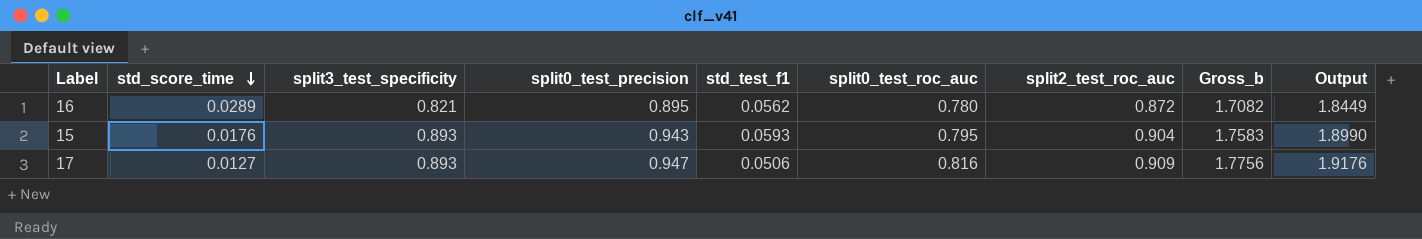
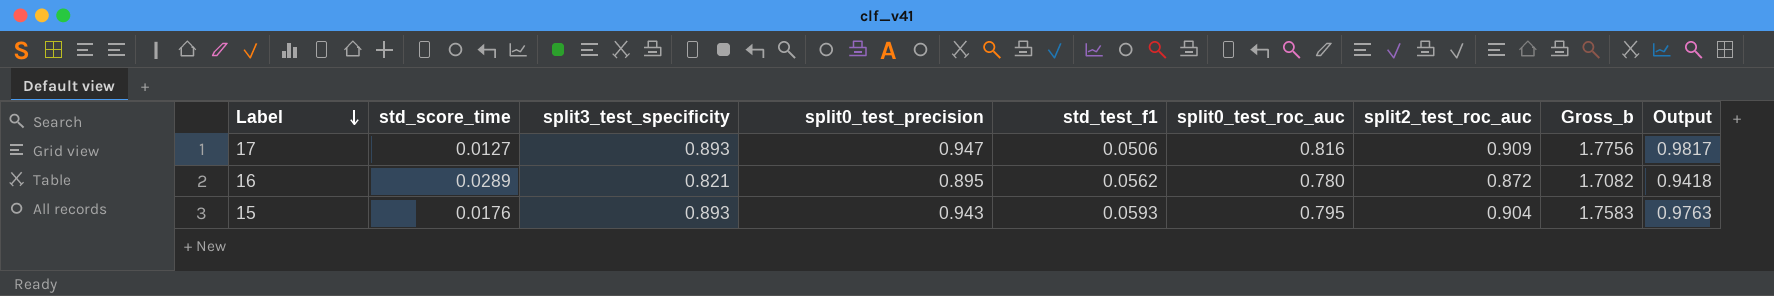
row order: std_score_time descending -> Label descending
column Output | formula: [Gross_b] * 1.08 -> [split2_test_roc_auc] * 1.08

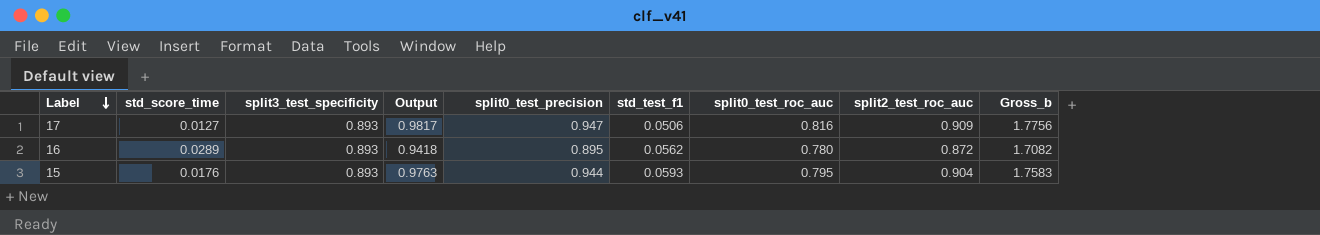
column Output | position: 9 -> 4
16 | split3_test_specificity: 0.821 -> 0.893
15 | split0_test_precision: 0.943 -> 0.944

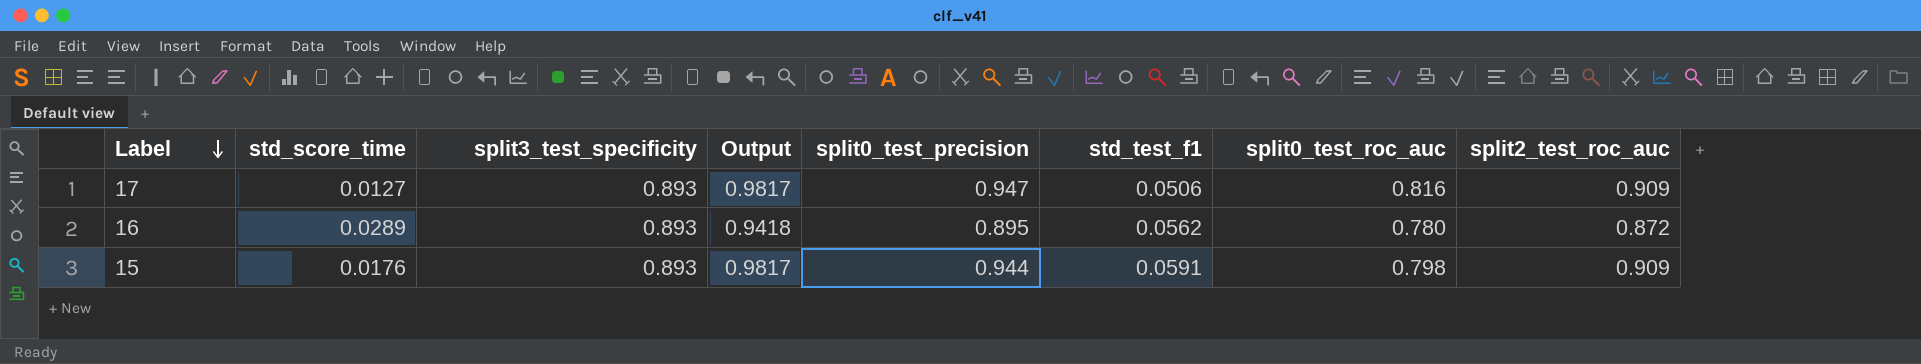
column Gross_b | formula: [std_test_f1] + [split0_test_roc_auc] + [split2_test_roc_auc] -> none
15 | Output: 0.9763 -> 0.9817
15 | std_test_f1: 0.0593 -> 0.0591
15 | split0_test_roc_auc: 0.795 -> 0.798
15 | split2_test_roc_auc: 0.904 -> 0.909

